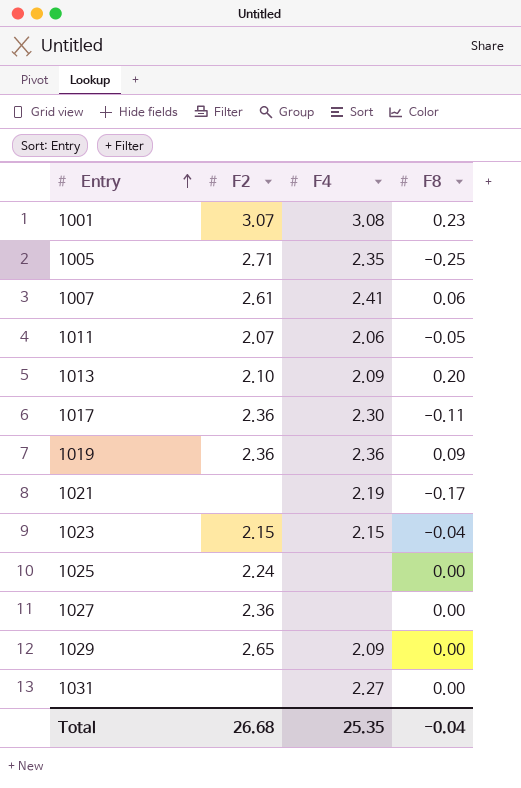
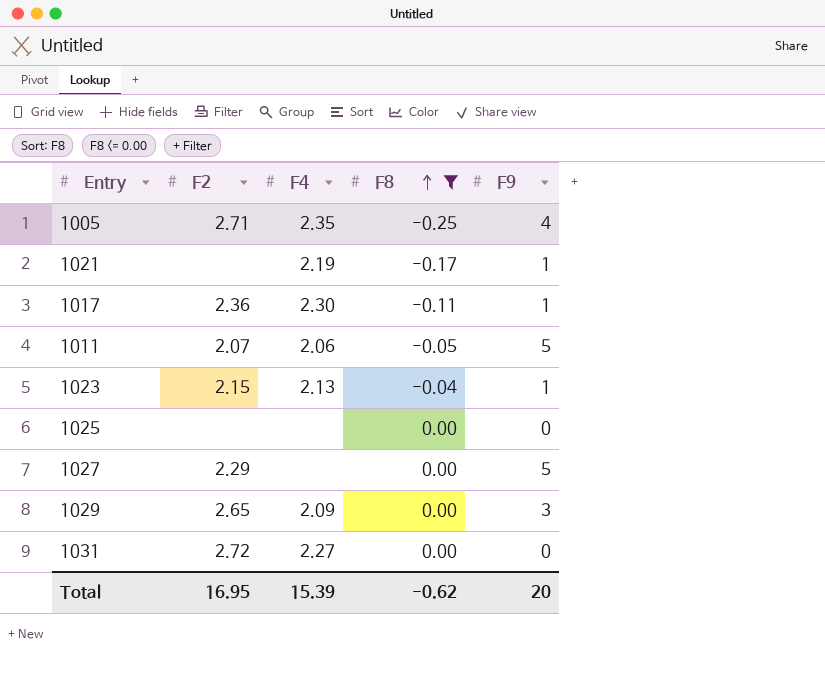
filter: none -> F8 <= 0.00
row order: Entry ascending -> F8 ascending
column F9 | position: none -> 5
1023 | F4: 2.15 -> 2.13
1025 | F2: 2.24 -> none
1027 | F2: 2.36 -> 2.29
1031 | F2: none -> 2.72
Total | F2: 26.68 -> 16.95
Total | F4: 25.35 -> 15.39
Total | F8: -0.04 -> -0.62

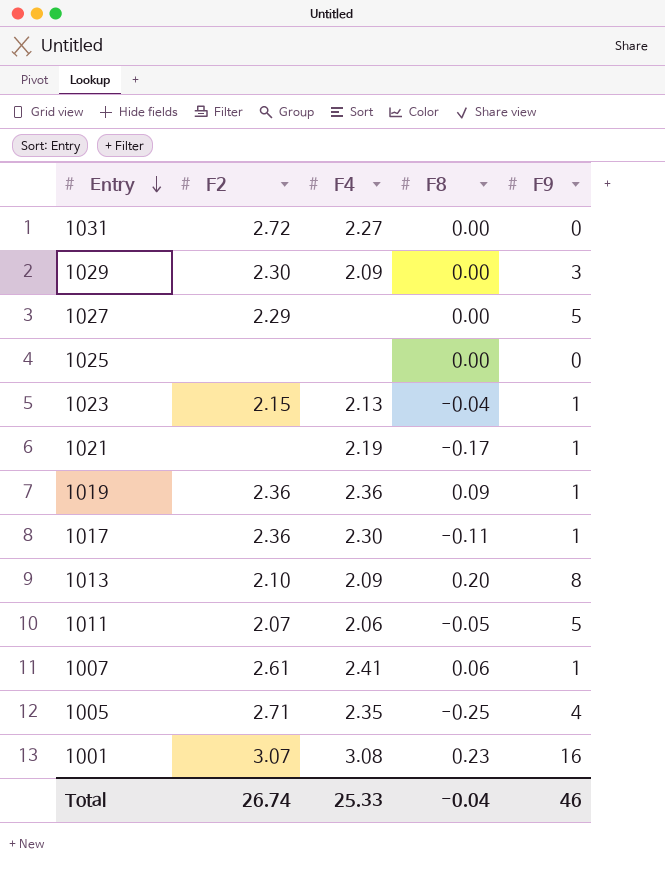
filter: F8 <= 0.00 -> none
row order: F8 ascending -> Entry descending
1029 | F2: 2.65 -> 2.30
Total | F2: 16.95 -> 26.74
Total | F4: 15.39 -> 25.33
Total | F8: -0.62 -> -0.04
Total | F9: 20 -> 46

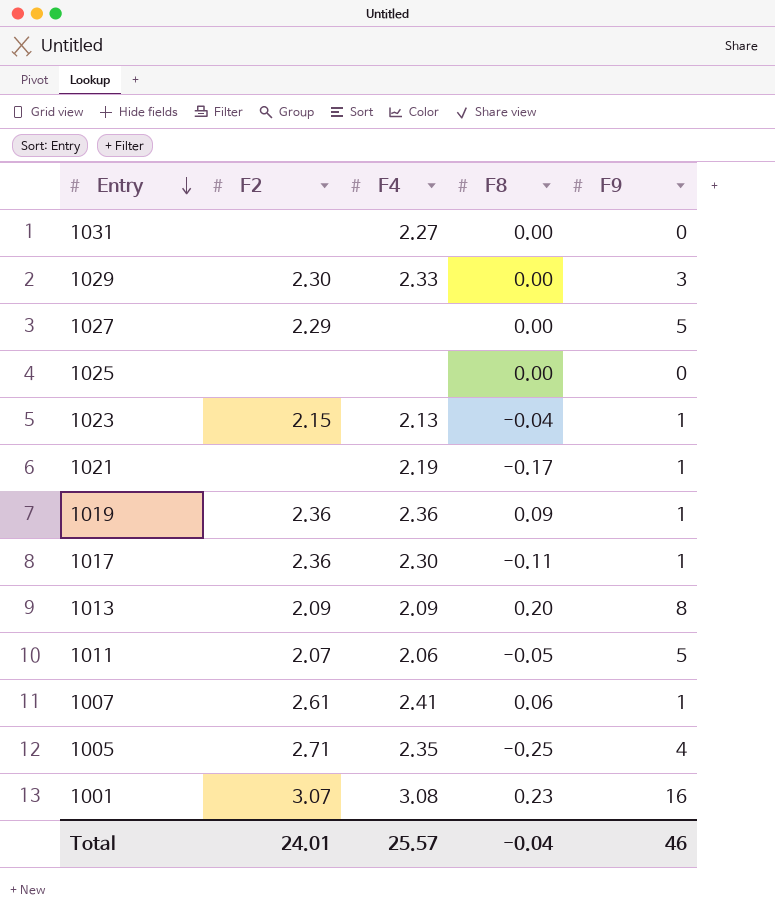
1031 | F2: 2.72 -> none
1029 | F4: 2.09 -> 2.33
1013 | F2: 2.10 -> 2.09
Total | F2: 26.74 -> 24.01
Total | F4: 25.33 -> 25.57

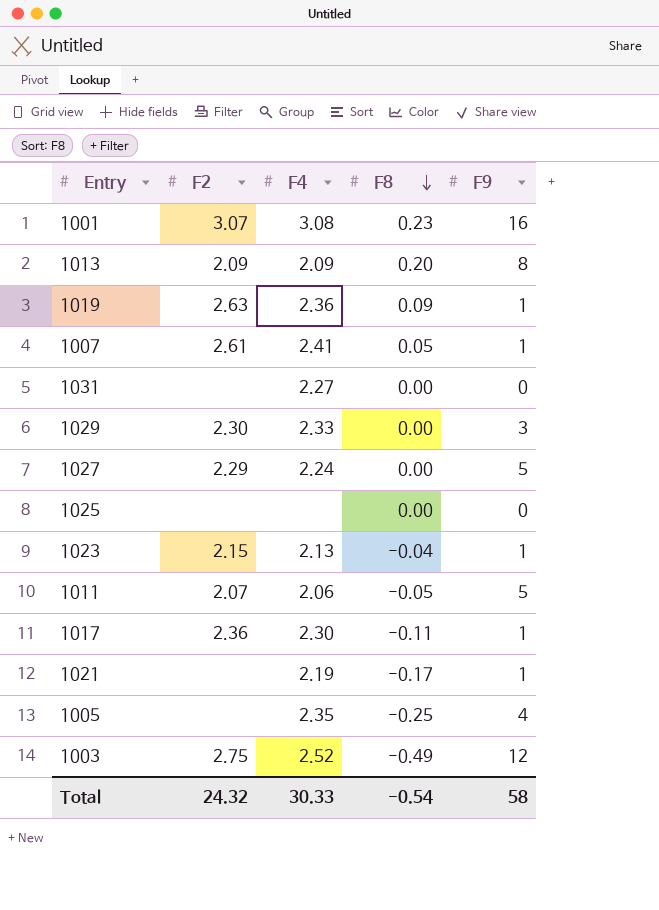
row order: Entry descending -> F8 descending
1019 | F2: 2.36 -> 2.63
1007 | F8: 0.06 -> 0.05
1027 | F4: none -> 2.24
1005 | F2: 2.71 -> none
row 1003: none -> 2.75 | 2.52 | -0.49 | 12
Total | F2: 24.01 -> 24.32
Total | F4: 25.57 -> 30.33
Total | F8: -0.04 -> -0.54
Total | F9: 46 -> 58

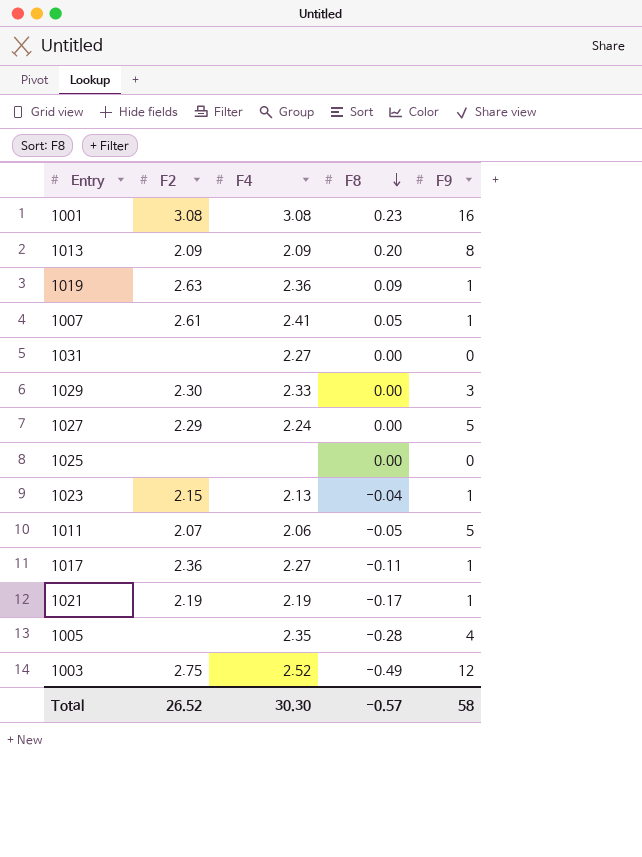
1001 | F2: 3.07 -> 3.08
1017 | F4: 2.30 -> 2.27
1021 | F2: none -> 2.19
1005 | F8: -0.25 -> -0.28
Total | F2: 24.32 -> 26.52
Total | F4: 30.33 -> 30.30
Total | F8: -0.54 -> -0.57

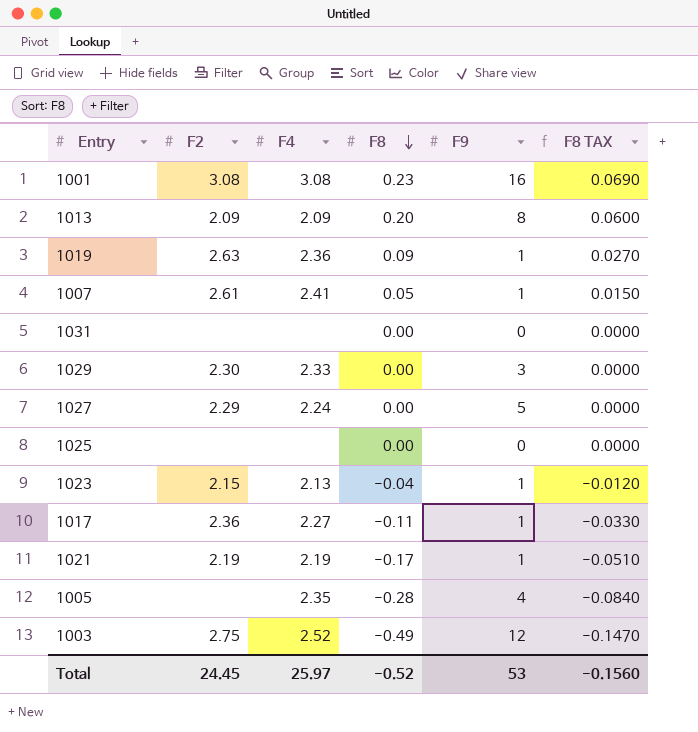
column F8 TAX | formula: none -> [F8] * 0.3
row 1011: 2.07 | 2.06 | -0.05 | 5 -> none
1031 | F4: 2.27 -> none
Total | F2: 26.52 -> 24.45
Total | F4: 30.30 -> 25.97
Total | F8: -0.57 -> -0.52
Total | F9: 58 -> 53

